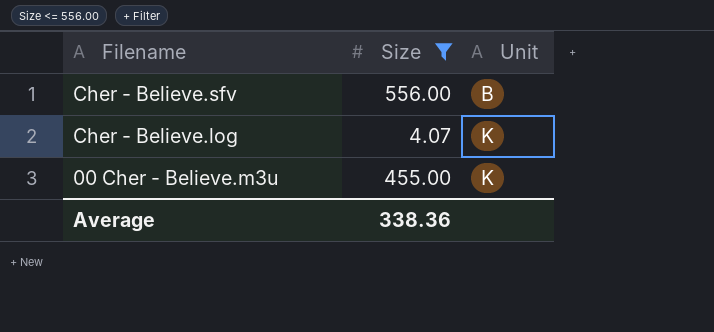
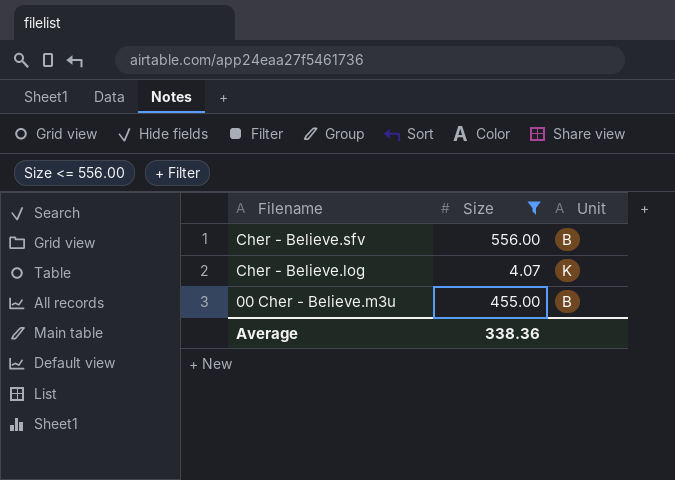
00 Cher - Believe.m3u | Unit: K -> B

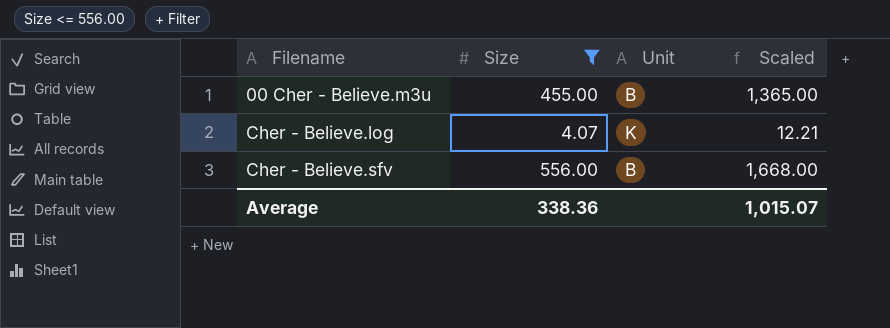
row order: Filename descending -> Filename ascending
column Scaled | formula: none -> [Size] * 3

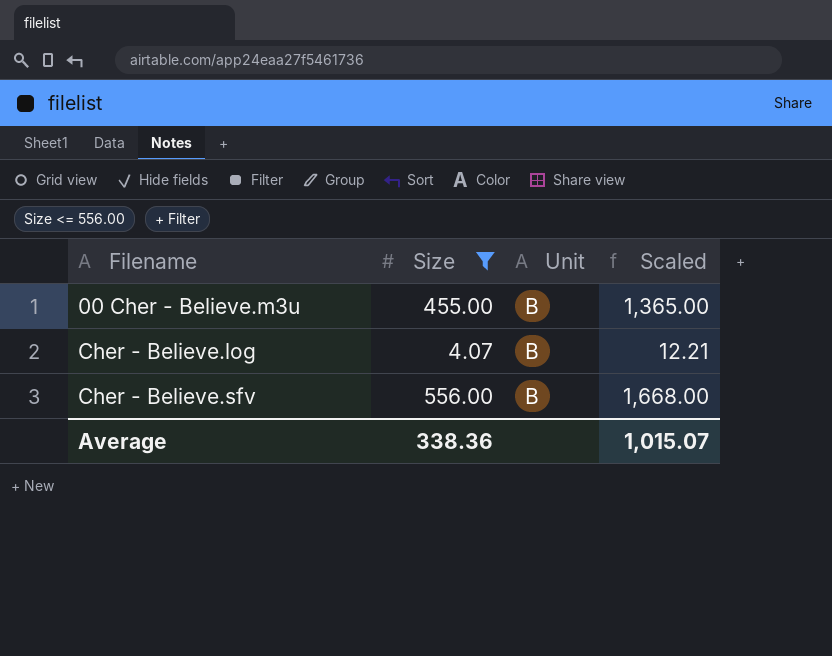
Cher - Believe.log | Unit: K -> B

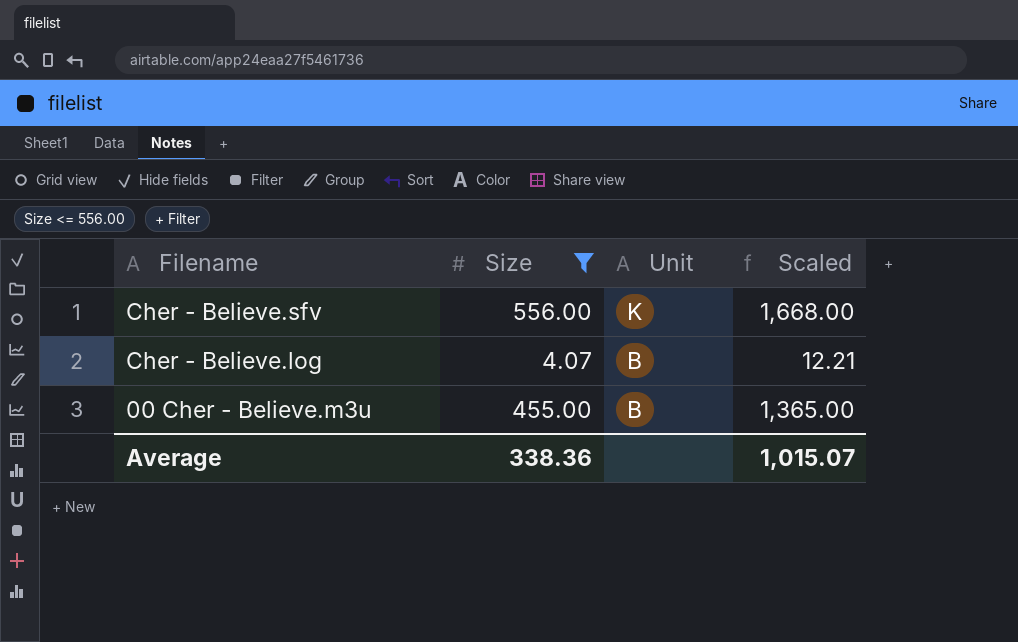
row order: Filename ascending -> Filename descending
Cher - Believe.sfv | Unit: B -> K

